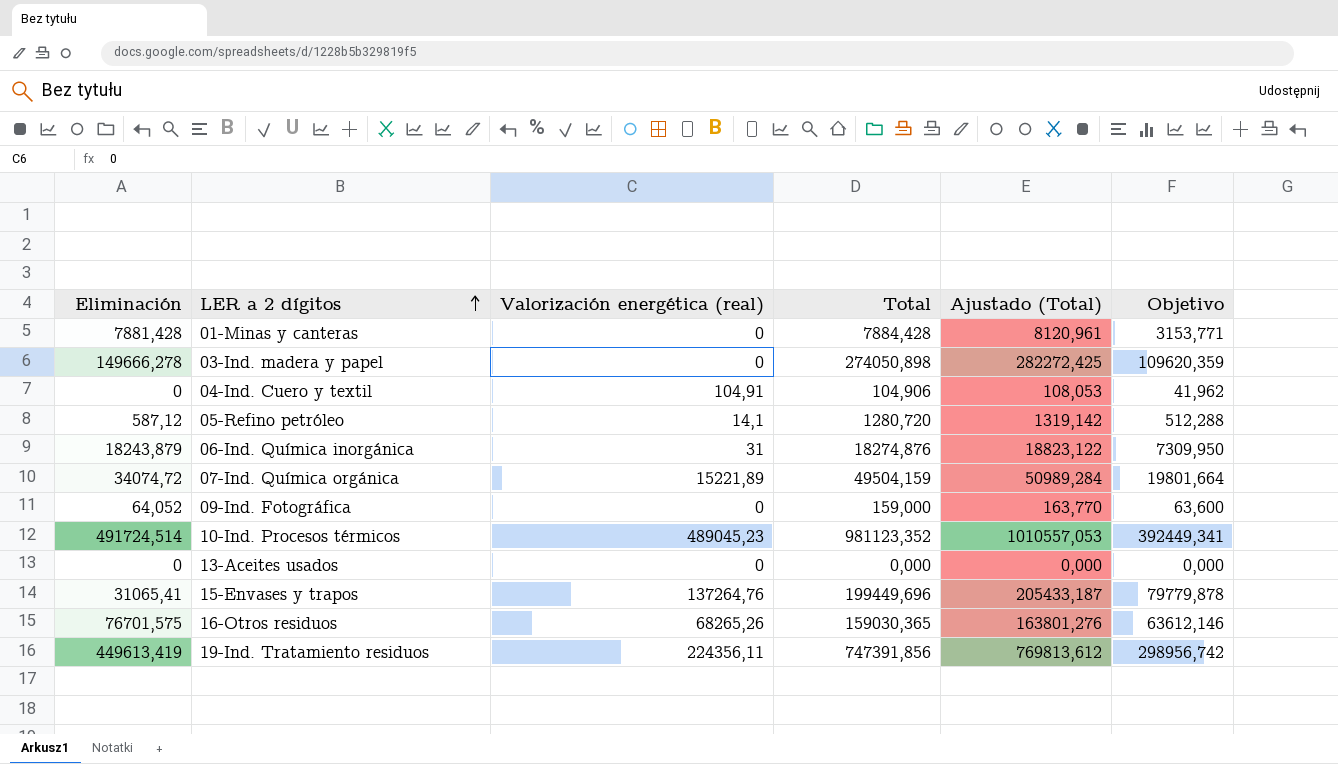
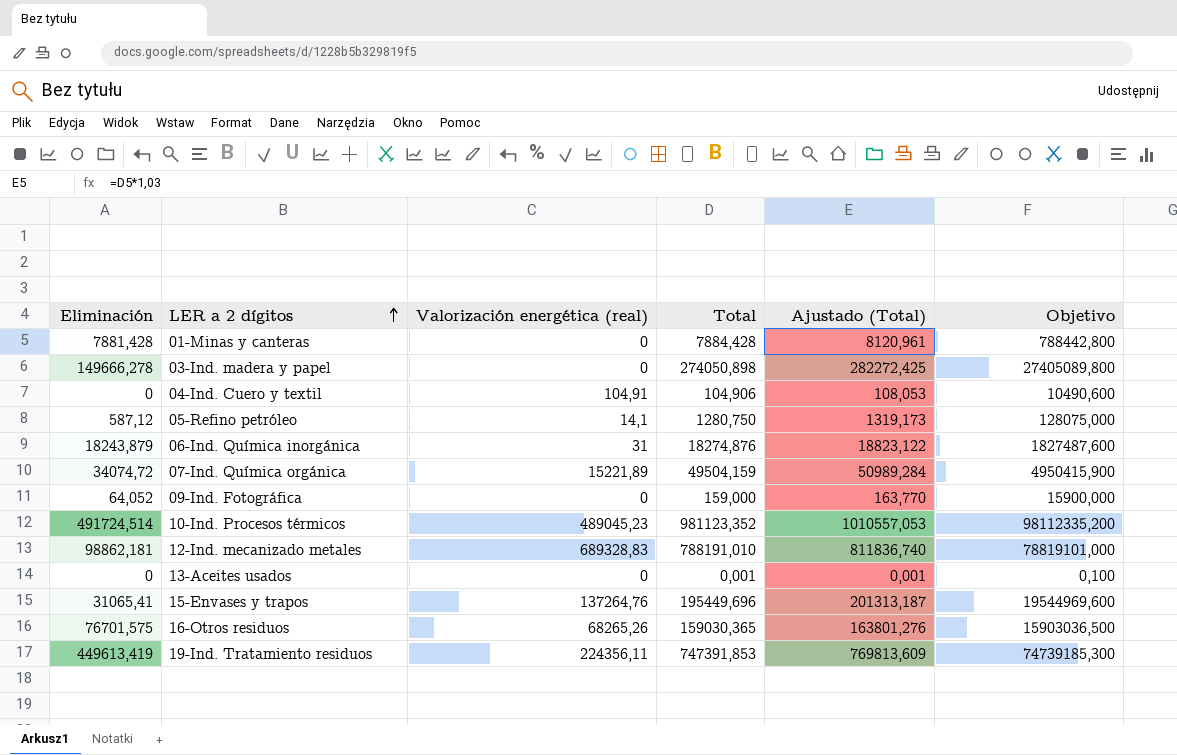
column Objetivo | formula: [Total] * 0,4 -> [Total] * 100
05-Refino petróleo | Total: 1280,720 -> 1280,750
05-Refino petróleo | Ajustado (Total): 1319,142 -> 1319,173
row 12-Ind. mecanizado metales: none -> 98862,181 | 689328,83 | 788191,010 | 811836,740 | 78819101,000
13-Aceites usados | Total: 0,000 -> 0,001
13-Aceites usados | Ajustado (Total): 0,000 -> 0,001
15-Envases y trapos | Total: 199449,696 -> 195449,696
15-Envases y trapos | Ajustado (Total): 205433,187 -> 201313,187
19-Ind. Tratamiento residuos | Total: 747391,856 -> 747391,853
19-Ind. Tratamiento residuos | Ajustado (Total): 769813,612 -> 769813,609

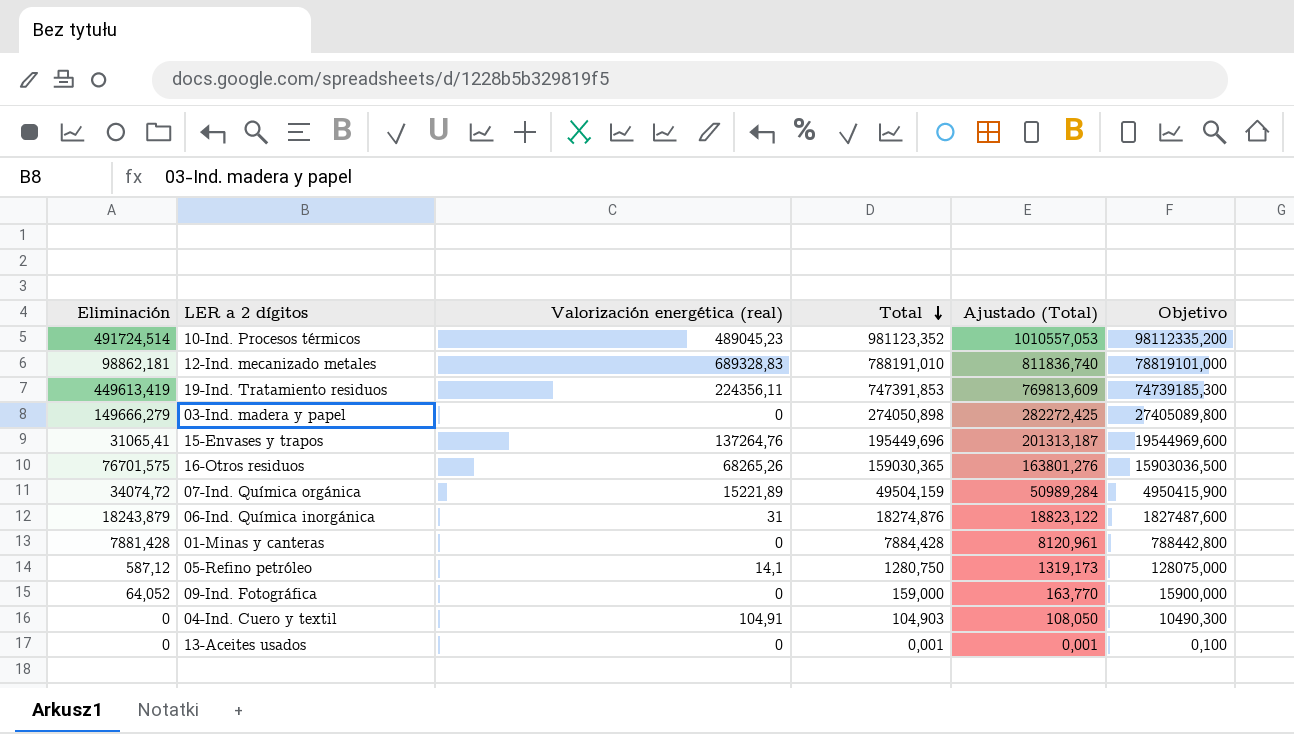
row order: LER a 2 dígitos ascending -> Total descending
03-Ind. madera y papel | Eliminación: 149666,278 -> 149666,279
04-Ind. Cuero y textil | Total: 104,906 -> 104,903
04-Ind. Cuero y textil | Ajustado (Total): 108,053 -> 108,050
04-Ind. Cuero y textil | Objetivo: 10490,600 -> 10490,300

